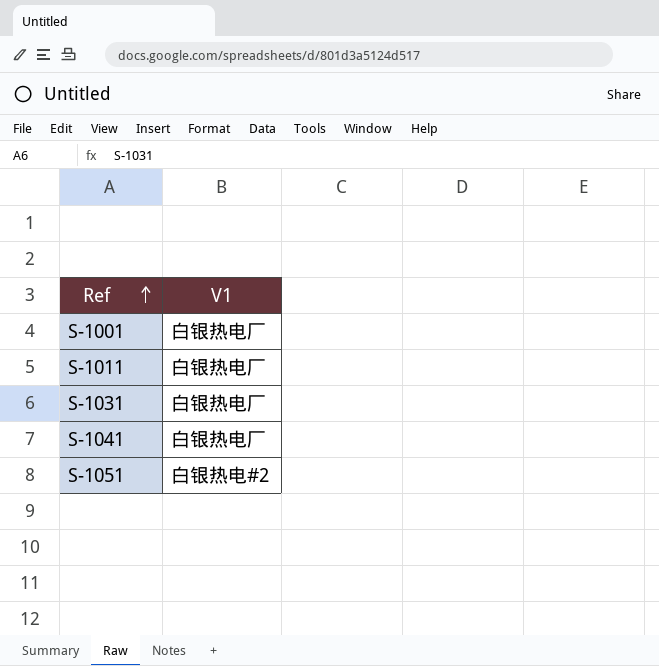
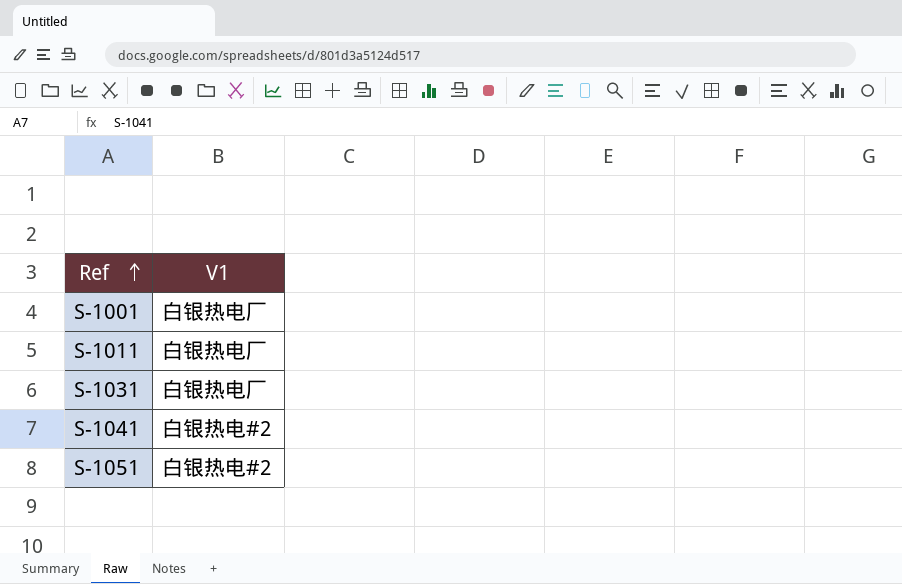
S-1041 | V1: 白银热电厂 -> 白银热电#2

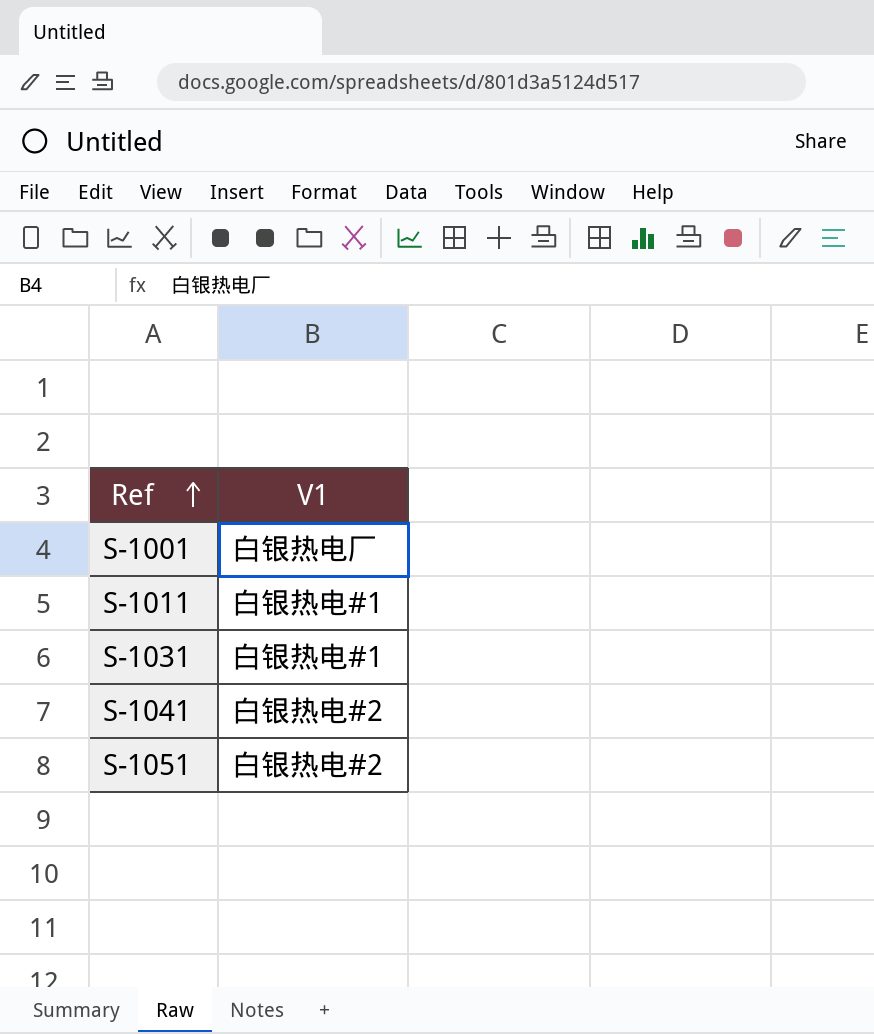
S-1011 | V1: 白银热电厂 -> 白银热电#1
S-1031 | V1: 白银热电厂 -> 白银热电#1

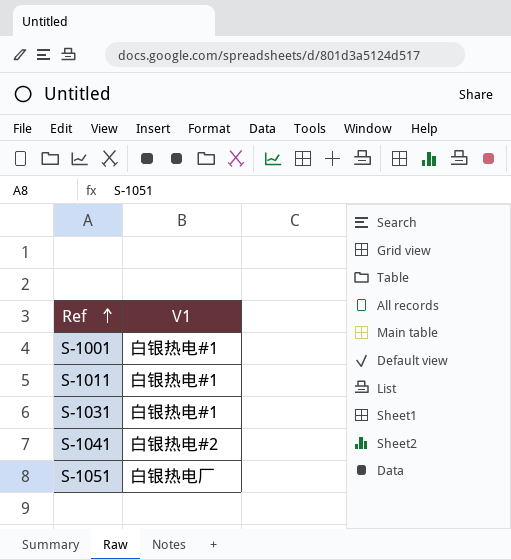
S-1001 | V1: 白银热电厂 -> 白银热电#1
S-1051 | V1: 白银热电#2 -> 白银热电厂

